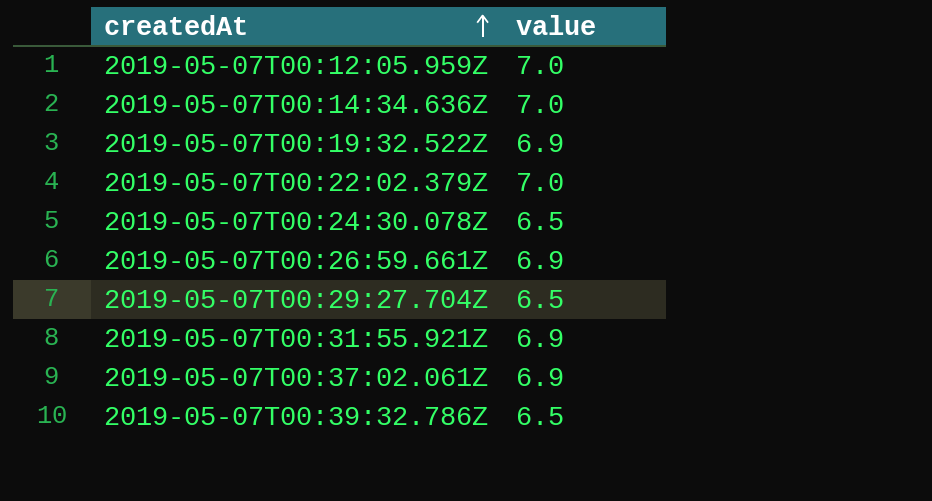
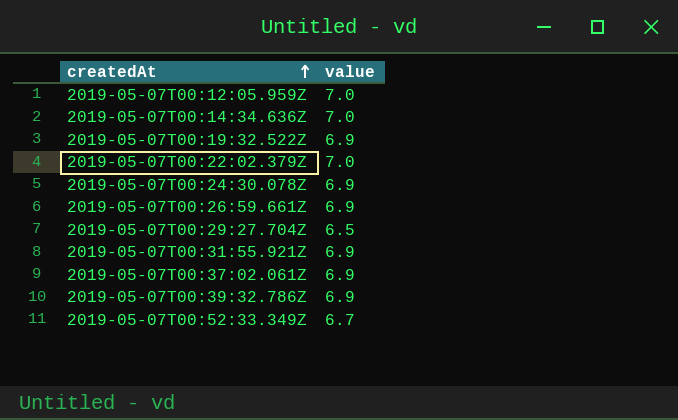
2019-05-07T00:24:30.078Z | value: 6.5 -> 6.9
2019-05-07T00:39:32.786Z | value: 6.5 -> 6.9
row 2019-05-07T00:52:33.349Z: none -> 6.7

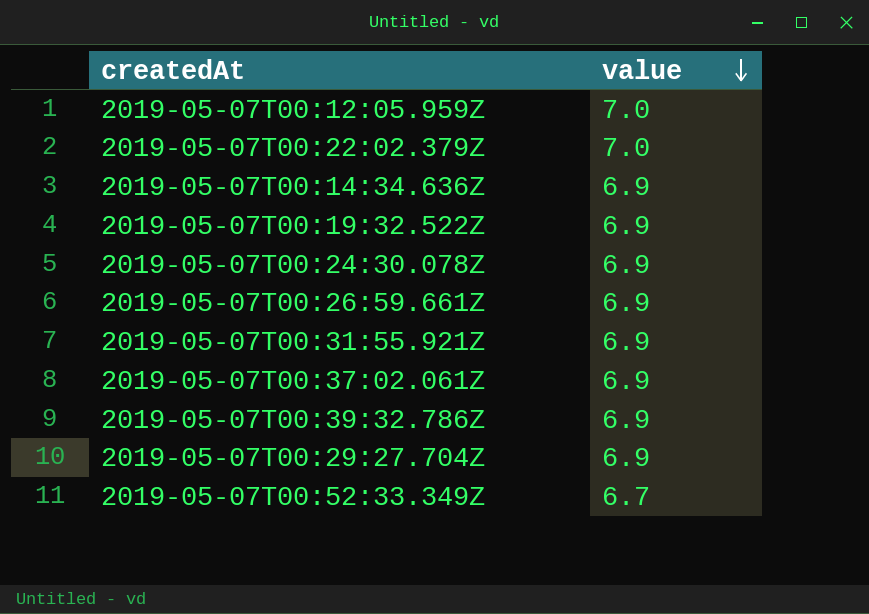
row order: createdAt ascending -> value descending
2019-05-07T00:14:34.636Z | value: 7.0 -> 6.9
2019-05-07T00:29:27.704Z | value: 6.5 -> 6.9

